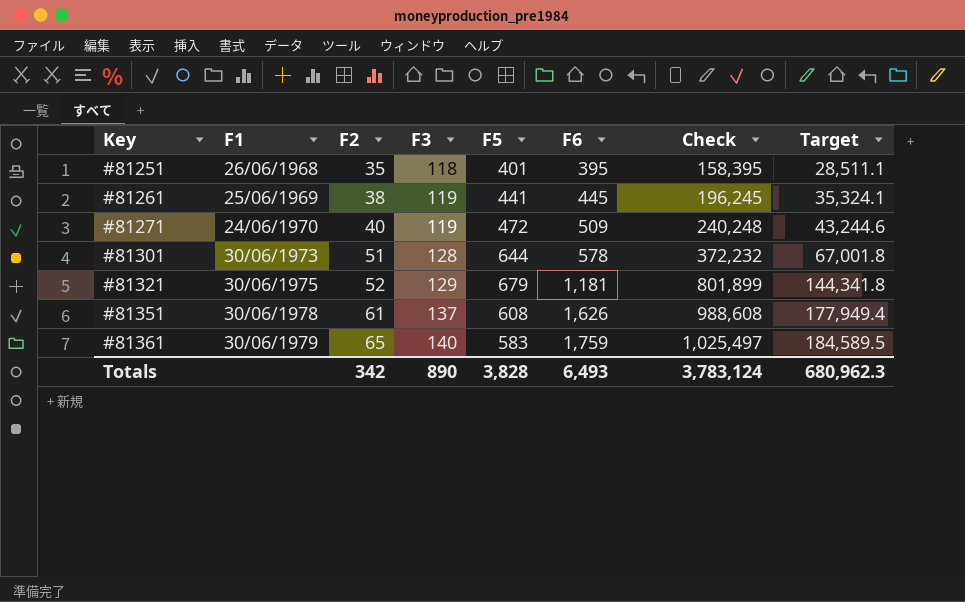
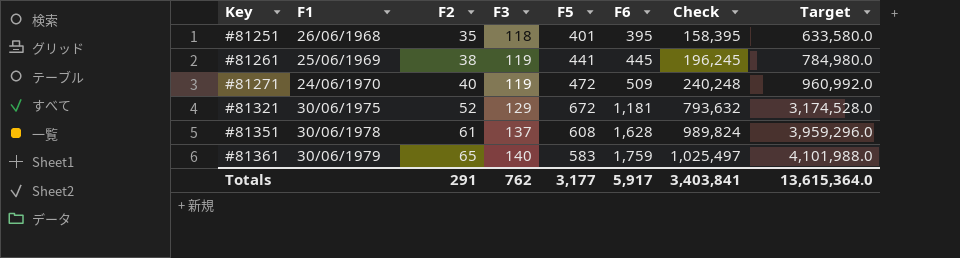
column Target | formula: [Check] * 0.18 -> [Check] * 4
row #81301: 30/06/1973 | 51 | 128 | 644 | 578 | 372,232 | 67,001.8 -> none
#81321 | F5: 679 -> 672
#81321 | Check: 801,899 -> 793,632
#81351 | F6: 1,626 -> 1,628
#81351 | Check: 988,608 -> 989,824
Totals | F2: 342 -> 291
Totals | F3: 890 -> 762
Totals | F5: 3,828 -> 3,177
Totals | F6: 6,493 -> 5,917
Totals | Check: 3,783,124 -> 3,403,841
Totals | Target: 680,962.3 -> 13,615,364.0

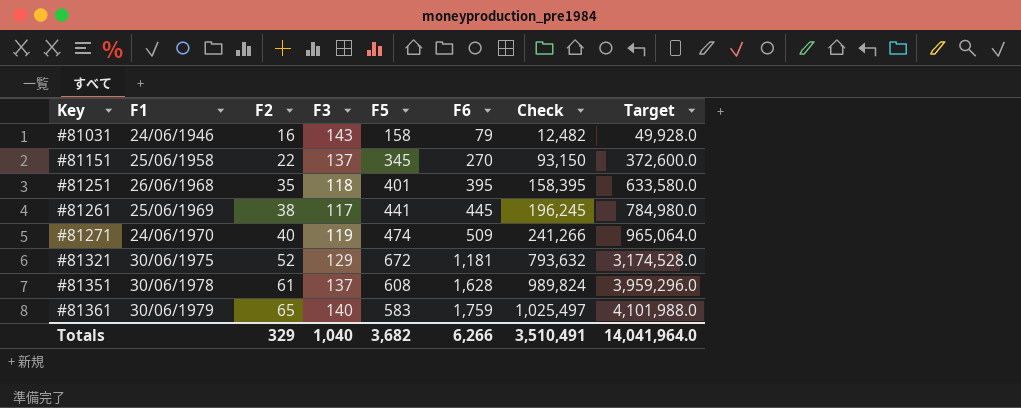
row #81031: none -> 24/06/1946 | 16 | 143 | 158 | 79 | 12,482 | 49,928.0
row #81151: none -> 25/06/1958 | 22 | 137 | 345 | 270 | 93,150 | 372,600.0
#81261 | F3: 119 -> 117
#81271 | F5: 472 -> 474
#81271 | Check: 240,248 -> 241,266
#81271 | Target: 960,992.0 -> 965,064.0
Totals | F2: 291 -> 329
Totals | F3: 762 -> 1,040
Totals | F5: 3,177 -> 3,682
Totals | F6: 5,917 -> 6,266
Totals | Check: 3,403,841 -> 3,510,491
Totals | Target: 13,615,364.0 -> 14,041,964.0

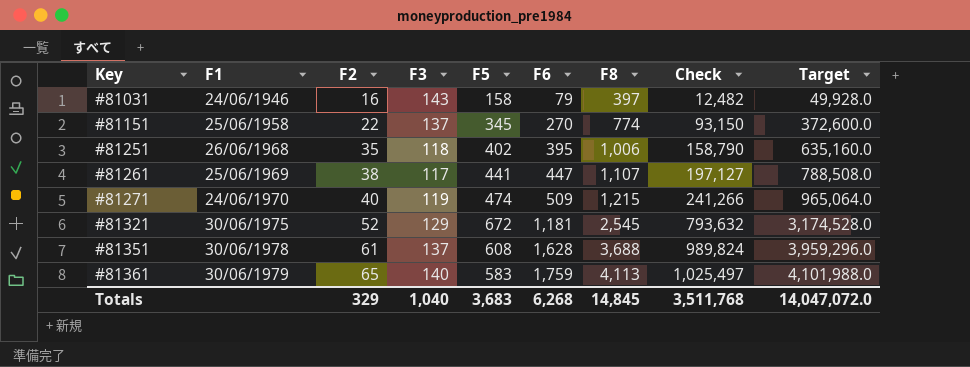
column F8 | position: none -> 7
#81251 | F5: 401 -> 402
#81251 | Check: 158,395 -> 158,790
#81251 | Target: 633,580.0 -> 635,160.0
#81261 | F6: 445 -> 447
#81261 | Check: 196,245 -> 197,127
#81261 | Target: 784,980.0 -> 788,508.0
Totals | F5: 3,682 -> 3,683
Totals | F6: 6,266 -> 6,268
Totals | Check: 3,510,491 -> 3,511,768
Totals | Target: 14,041,964.0 -> 14,047,072.0

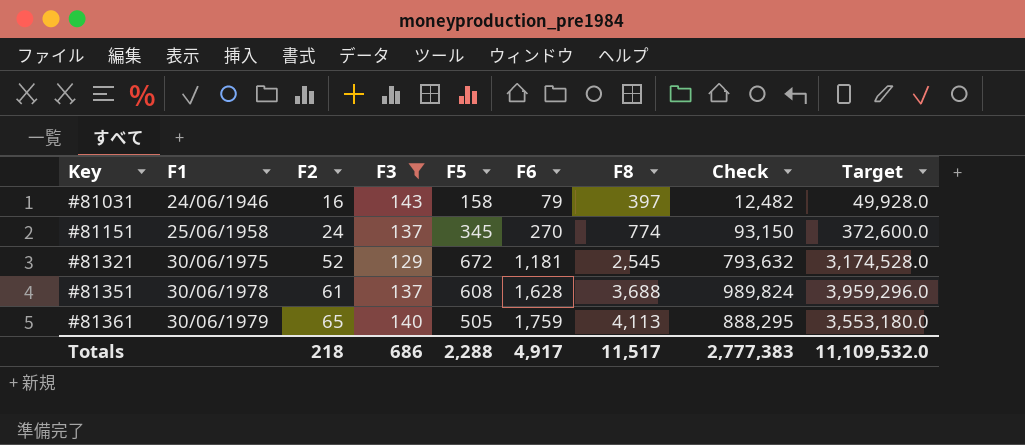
filter: none -> F3 >= 129
#81151 | F2: 22 -> 24
#81361 | F5: 583 -> 505
#81361 | Check: 1,025,497 -> 888,295
#81361 | Target: 4,101,988.0 -> 3,553,180.0
Totals | F2: 329 -> 218
Totals | F3: 1,040 -> 686
Totals | F5: 3,683 -> 2,288
Totals | F6: 6,268 -> 4,917
Totals | F8: 14,845 -> 11,517
Totals | Check: 3,511,768 -> 2,777,383
Totals | Target: 14,047,072.0 -> 11,109,532.0

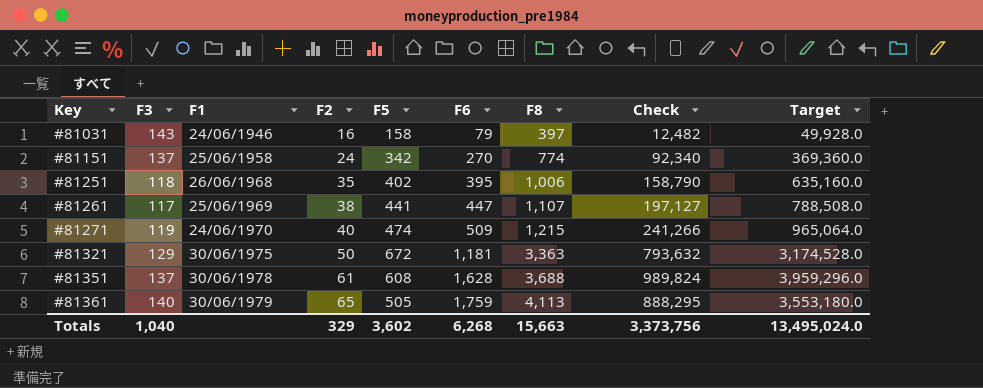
filter: F3 >= 129 -> none
column F3 | position: 4 -> 2
#81151 | F5: 345 -> 342
#81151 | Check: 93,150 -> 92,340
#81151 | Target: 372,600.0 -> 369,360.0
#81321 | F2: 52 -> 50
#81321 | F8: 2,545 -> 3,363
Totals | F3: 686 -> 1,040
Totals | F2: 218 -> 329
Totals | F5: 2,288 -> 3,602
Totals | F6: 4,917 -> 6,268
Totals | F8: 11,517 -> 15,663
Totals | Check: 2,777,383 -> 3,373,756
Totals | Target: 11,109,532.0 -> 13,495,024.0

